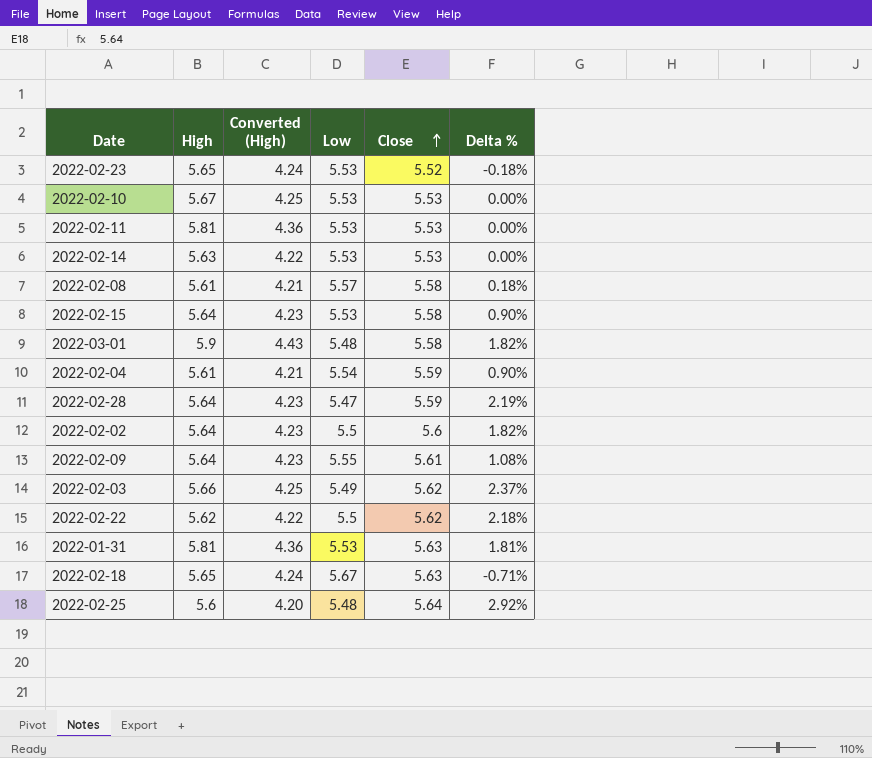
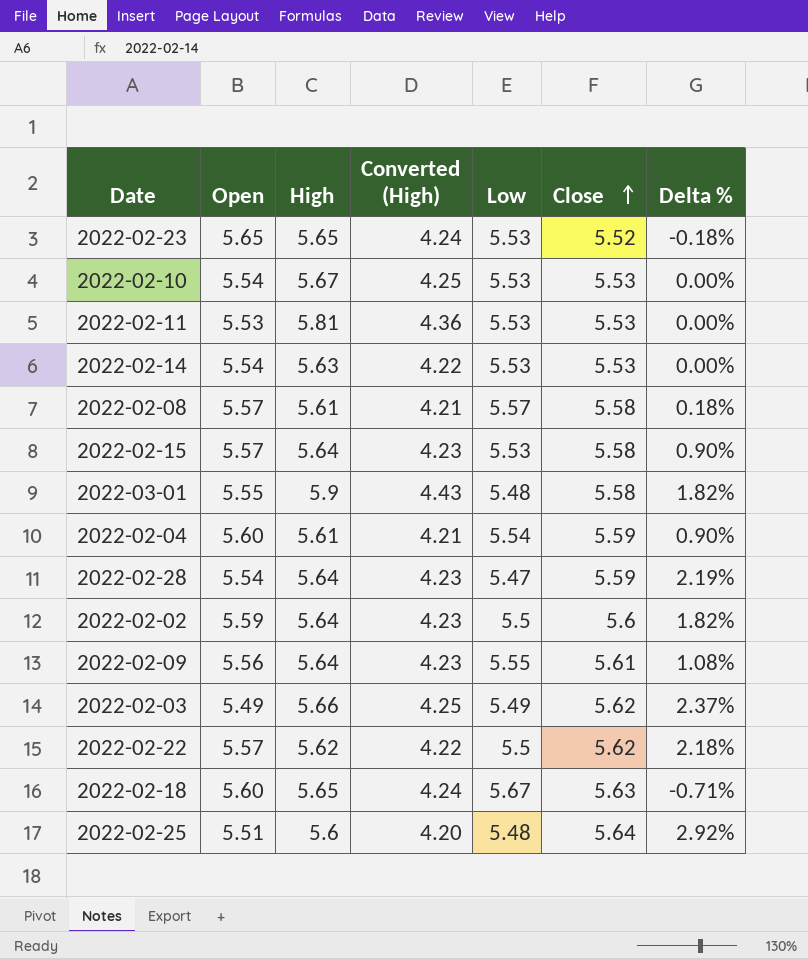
column Open | position: none -> 2
row 2022-01-31: 5.81 | 4.36 | 5.53 | 5.63 | 1.81% -> none

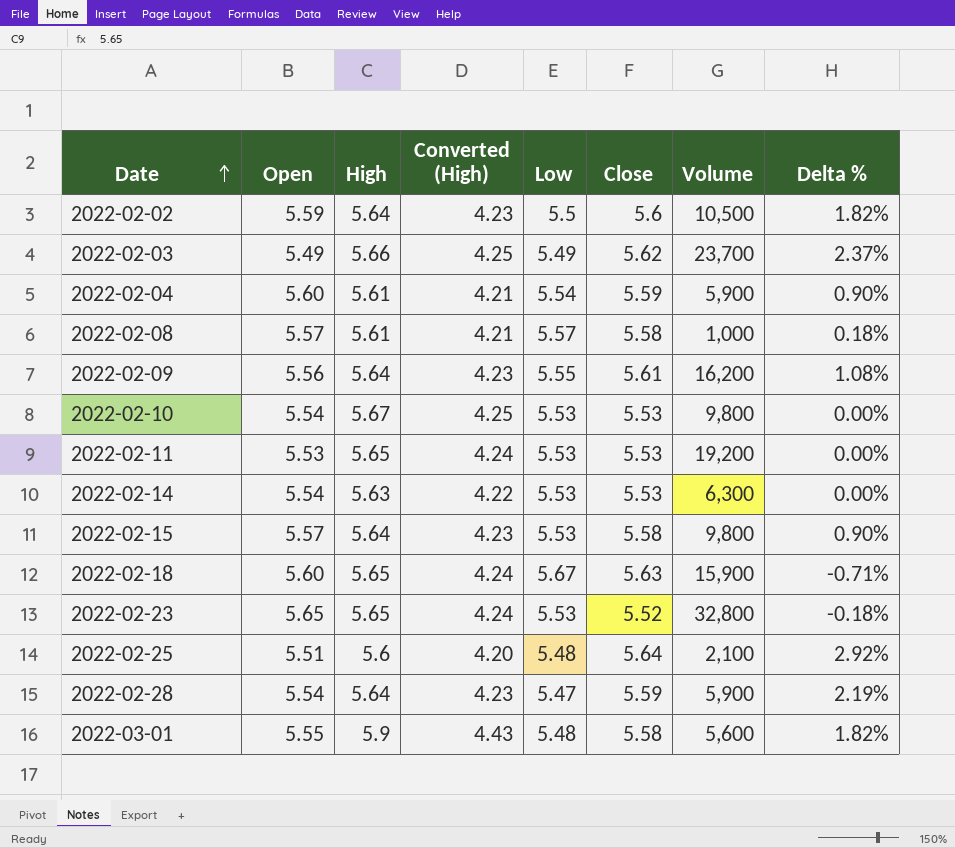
row order: Close ascending -> Date ascending
column Volume | position: none -> 7
row 2022-02-22: 5.57 | 5.62 | 4.22 | 5.5 | 5.62 | 2.18% -> none
2022-02-11 | High: 5.81 -> 5.65
2022-02-11 | Converted (High): 4.36 -> 4.24

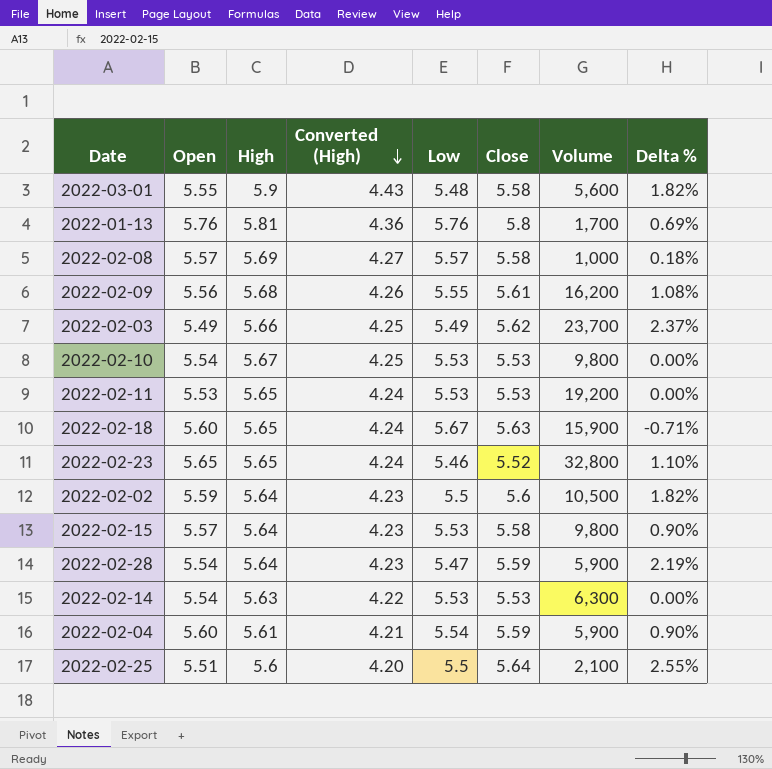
row order: Date ascending -> Converted (High) descending
row 2022-01-13: none -> 5.76 | 5.81 | 4.36 | 5.76 | 5.8 | 1,700 | 0.69%
2022-02-08 | High: 5.61 -> 5.69
2022-02-08 | Converted (High): 4.21 -> 4.27
2022-02-09 | High: 5.64 -> 5.68
2022-02-09 | Converted (High): 4.23 -> 4.26
2022-02-23 | Low: 5.53 -> 5.46
2022-02-23 | Delta %: -0.18% -> 1.10%
2022-02-25 | Low: 5.48 -> 5.5
2022-02-25 | Delta %: 2.92% -> 2.55%

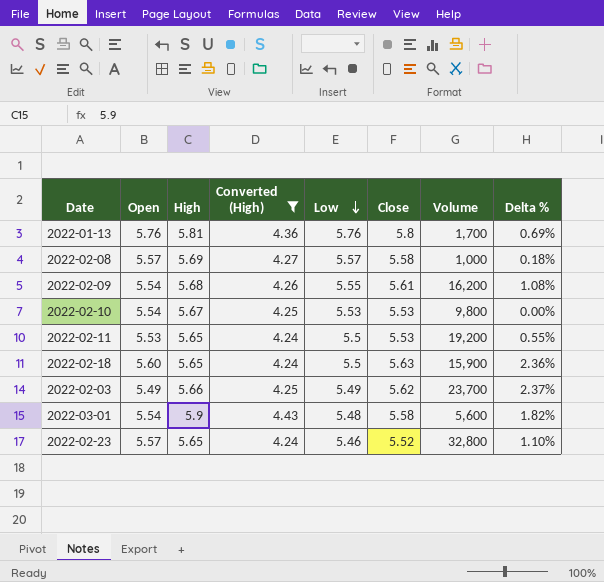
filter: none -> Converted (High) >= 4.24
row order: Converted (High) descending -> Low descending
2022-02-09 | Open: 5.56 -> 5.54
2022-02-11 | Low: 5.53 -> 5.5
2022-02-11 | Delta %: 0.00% -> 0.55%
2022-02-18 | Low: 5.67 -> 5.5
2022-02-18 | Delta %: -0.71% -> 2.36%
2022-03-01 | Open: 5.55 -> 5.54
2022-02-23 | Open: 5.65 -> 5.57

